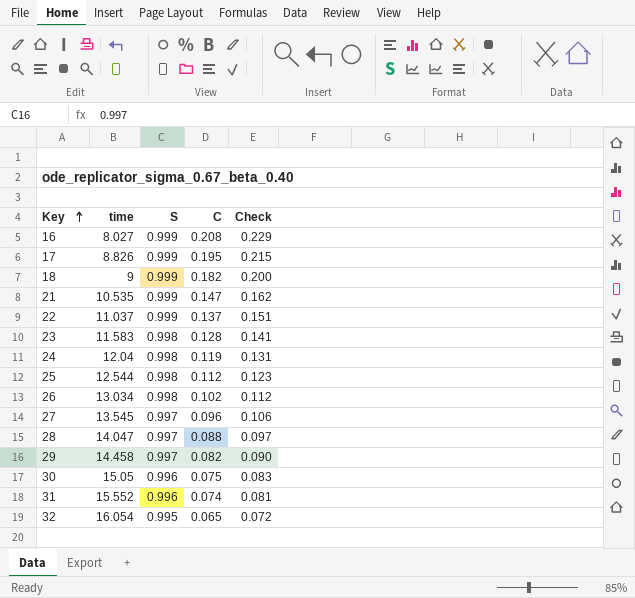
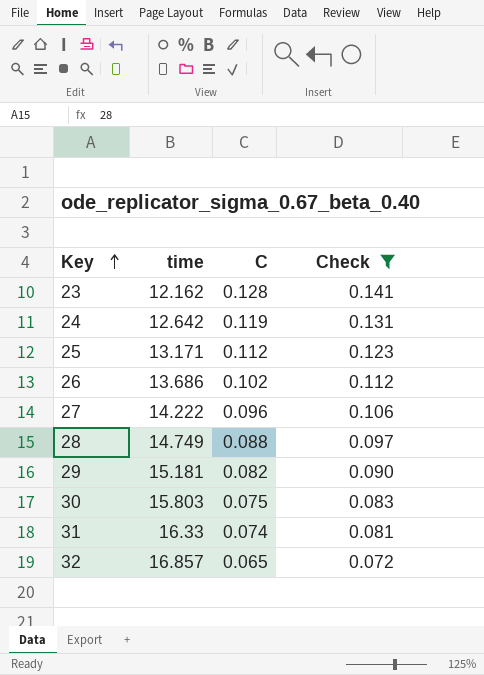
filter: none -> Check <= 0.141
column S | position: 3 -> none
23 | time: 11.583 -> 12.162
24 | time: 12.04 -> 12.642
25 | time: 12.544 -> 13.171
26 | time: 13.034 -> 13.686
27 | time: 13.545 -> 14.222
28 | time: 14.047 -> 14.749
29 | time: 14.458 -> 15.181
30 | time: 15.05 -> 15.803
31 | time: 15.552 -> 16.33
32 | time: 16.054 -> 16.857

